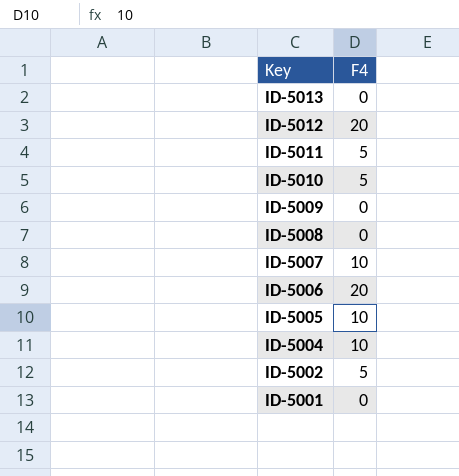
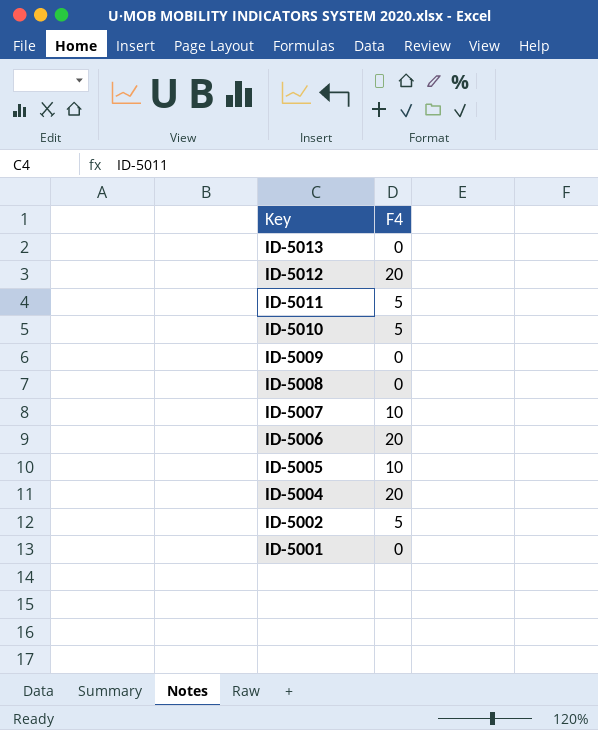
ID-5004 | F4: 10 -> 20

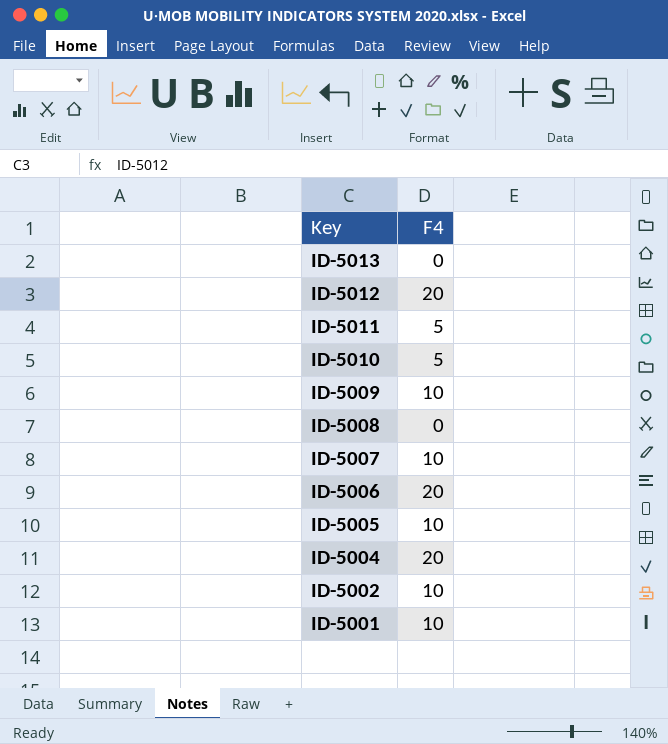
ID-5009 | F4: 0 -> 10
ID-5002 | F4: 5 -> 10
ID-5001 | F4: 0 -> 10

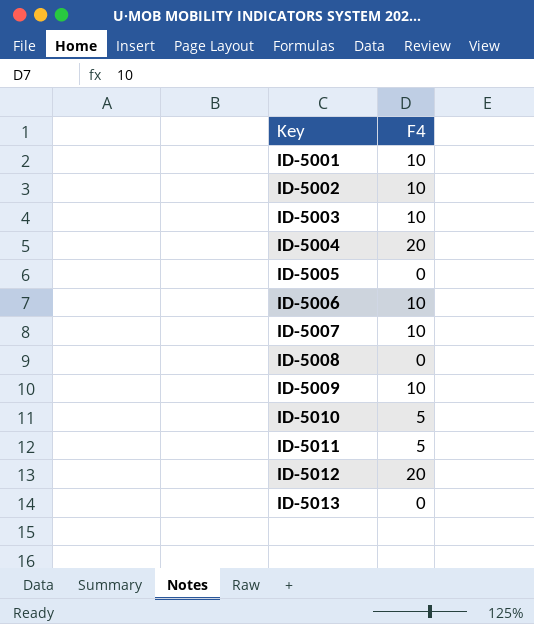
row order: Key descending -> Key ascending
row ID-5003: none -> 10
ID-5005 | F4: 10 -> 0
ID-5006 | F4: 20 -> 10

